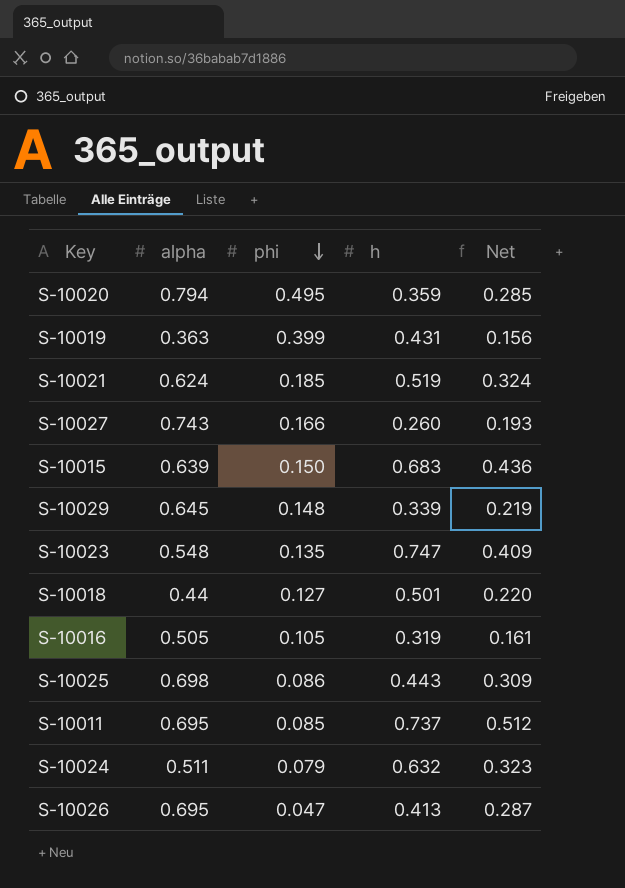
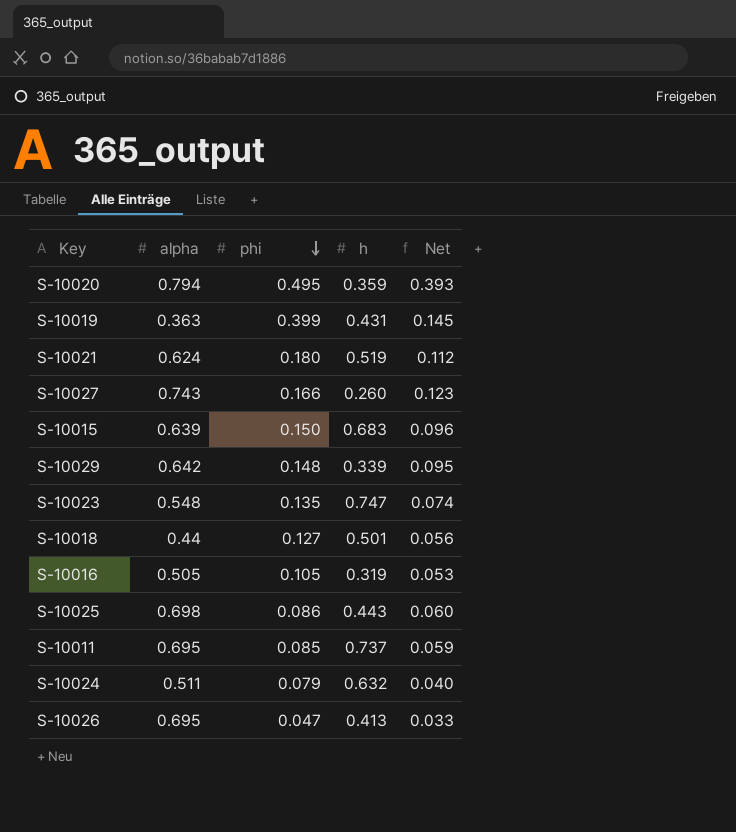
column Net | formula: [alpha] * [h] -> [alpha] * [phi]
S-10021 | phi: 0.185 -> 0.180
S-10029 | alpha: 0.645 -> 0.642

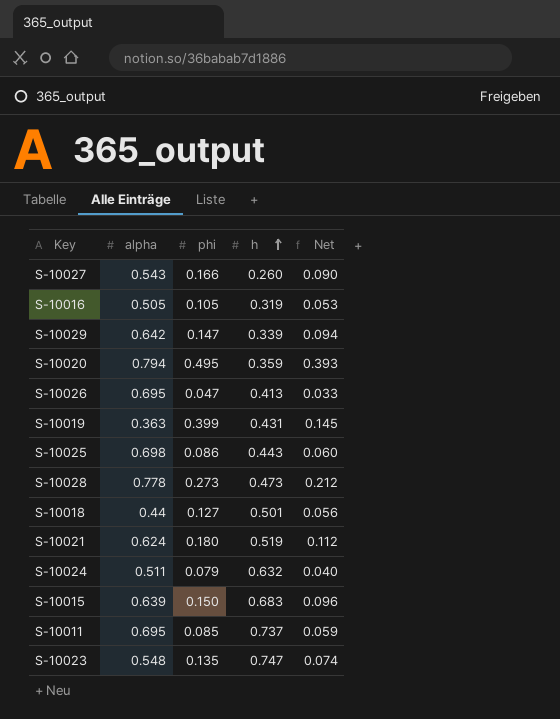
row order: phi descending -> h ascending
S-10027 | alpha: 0.743 -> 0.543
S-10027 | Net: 0.123 -> 0.090
S-10029 | phi: 0.148 -> 0.147
S-10029 | Net: 0.095 -> 0.094
row S-10028: none -> 0.778 | 0.273 | 0.473 | 0.212

